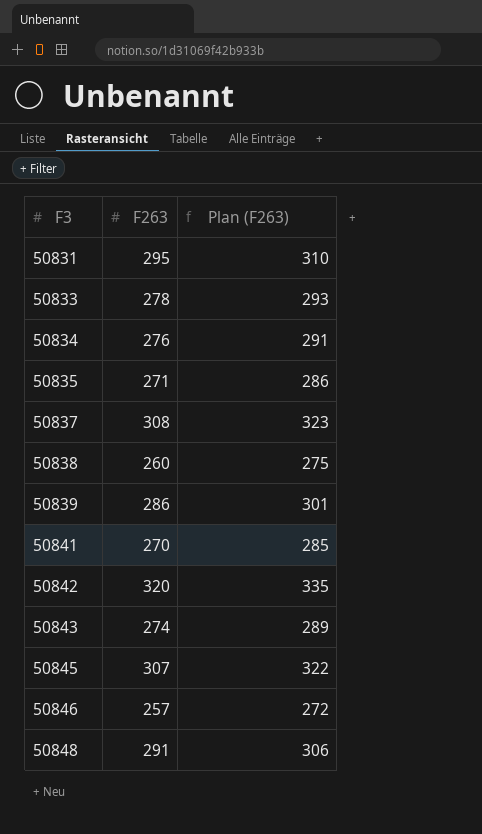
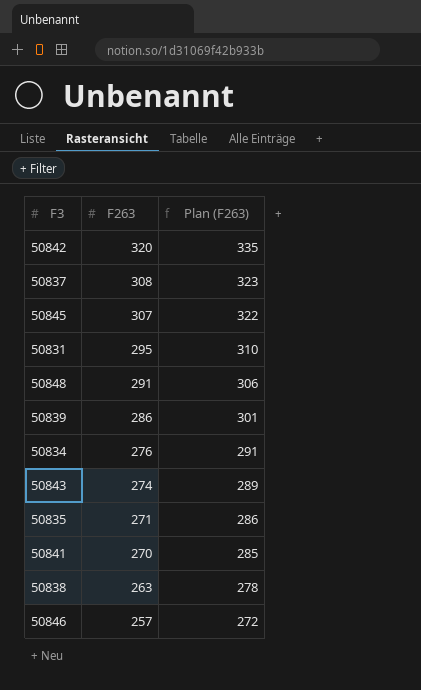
row order: F3 ascending -> F263 descending
row 50833: 278 | 293 -> none
50838 | F263: 260 -> 263
50838 | Plan (F263): 275 -> 278

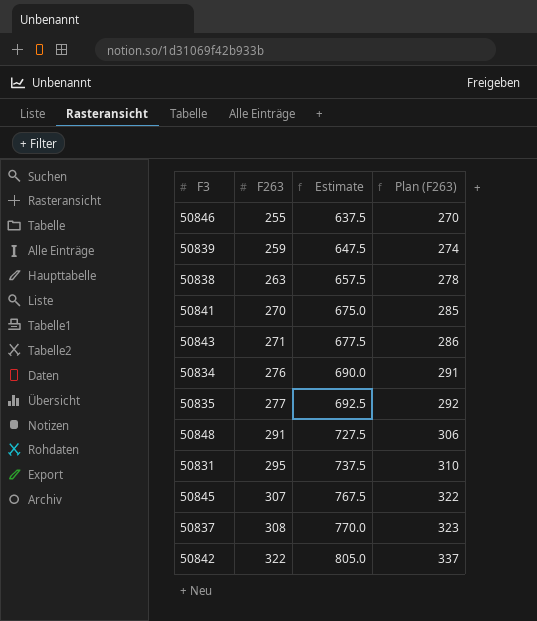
row order: F263 descending -> F263 ascending
column Estimate | formula: none -> [F263] * 2.5
50846 | F263: 257 -> 255
50846 | Plan (F263): 272 -> 270
50839 | F263: 286 -> 259
50839 | Plan (F263): 301 -> 274
50843 | F263: 274 -> 271
50843 | Plan (F263): 289 -> 286
50835 | F263: 271 -> 277
50835 | Plan (F263): 286 -> 292
50842 | F263: 320 -> 322
50842 | Plan (F263): 335 -> 337

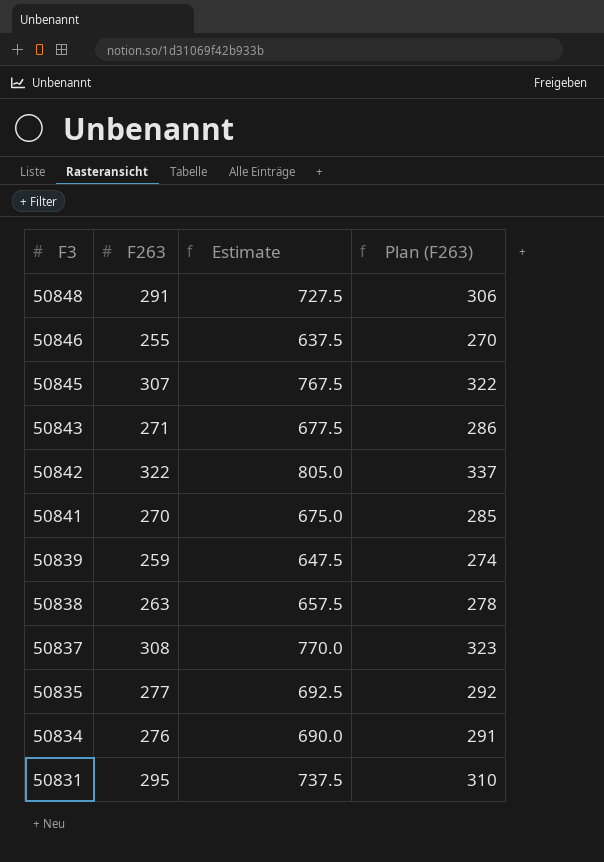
row order: F263 ascending -> F3 descending

